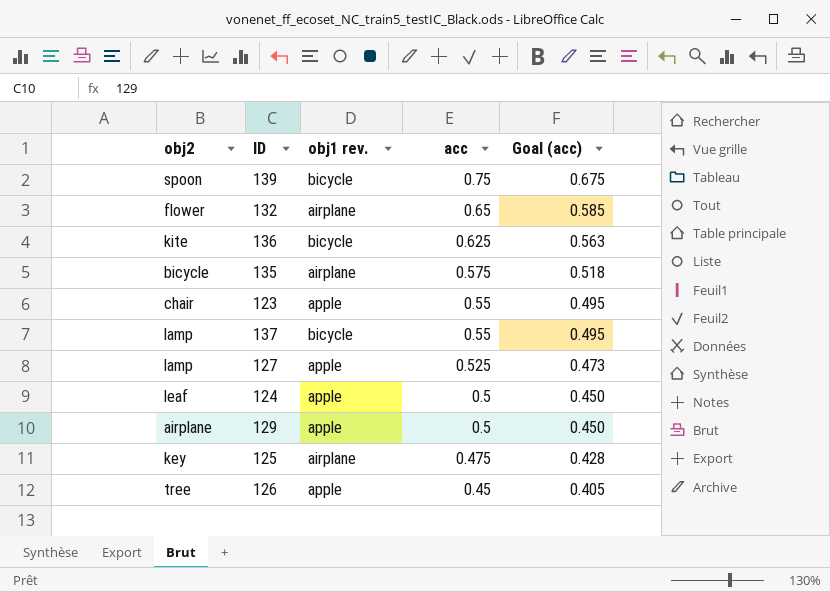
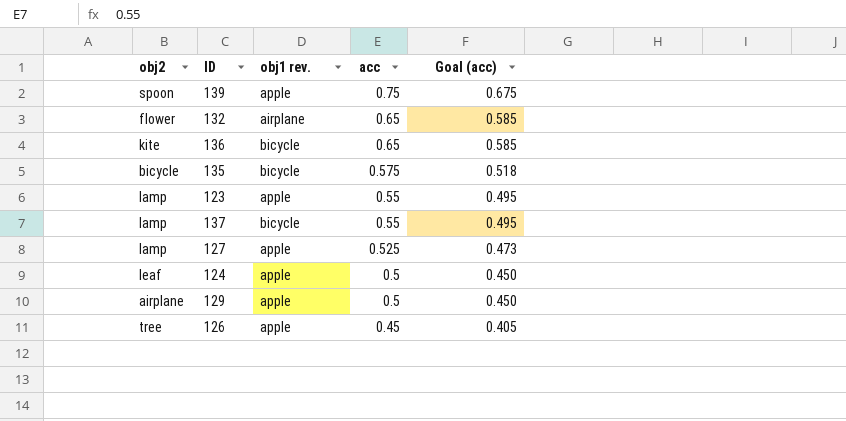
row 125: key | airplane | 0.475 | 0.428 -> none
139 | obj1 rev.: bicycle -> apple
136 | acc: 0.625 -> 0.65
136 | Goal (acc): 0.563 -> 0.585
135 | obj1 rev.: airplane -> bicycle
123 | obj2: chair -> lamp

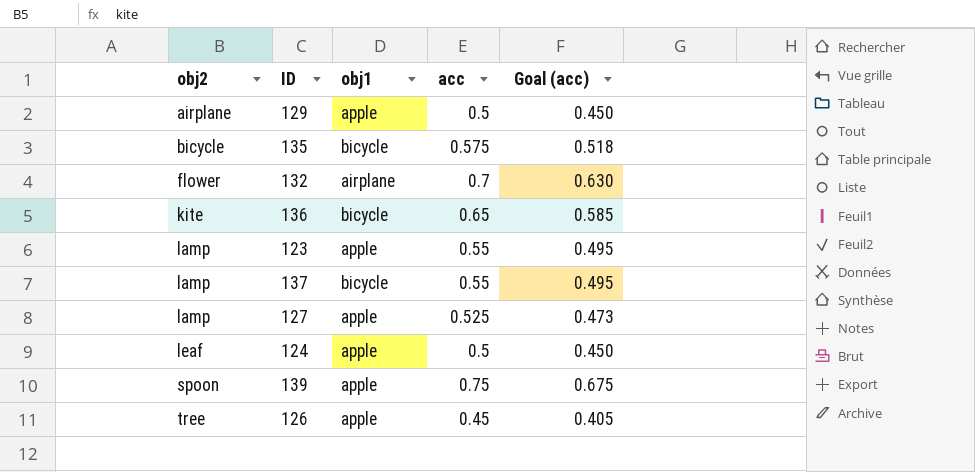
row order: acc descending -> obj2 ascending
column name: obj1 rev. -> obj1
132 | acc: 0.65 -> 0.7
132 | Goal (acc): 0.585 -> 0.630

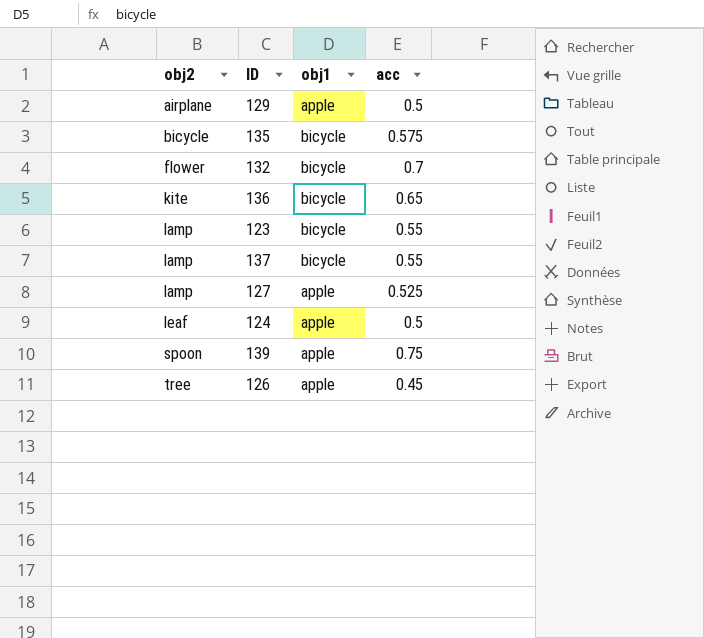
column Goal (acc) | formula: [acc] * 0.9 -> none
132 | obj1: airplane -> bicycle
123 | obj1: apple -> bicycle

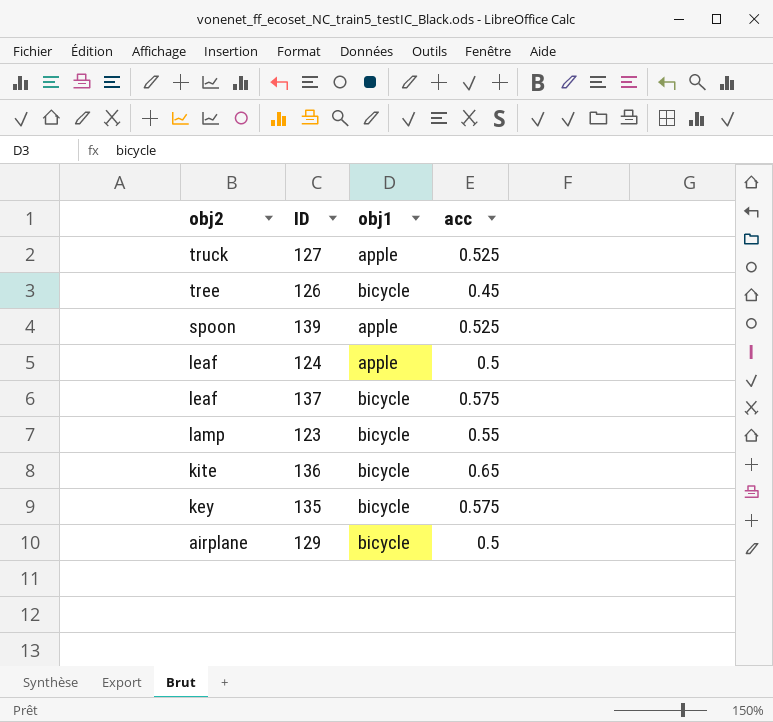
row order: obj2 ascending -> obj2 descending
row 132: flower | bicycle | 0.7 -> none
127 | obj2: lamp -> truck
126 | obj1: apple -> bicycle
139 | acc: 0.75 -> 0.525
137 | obj2: lamp -> leaf
137 | acc: 0.55 -> 0.575
135 | obj2: bicycle -> key
129 | obj1: apple -> bicycle

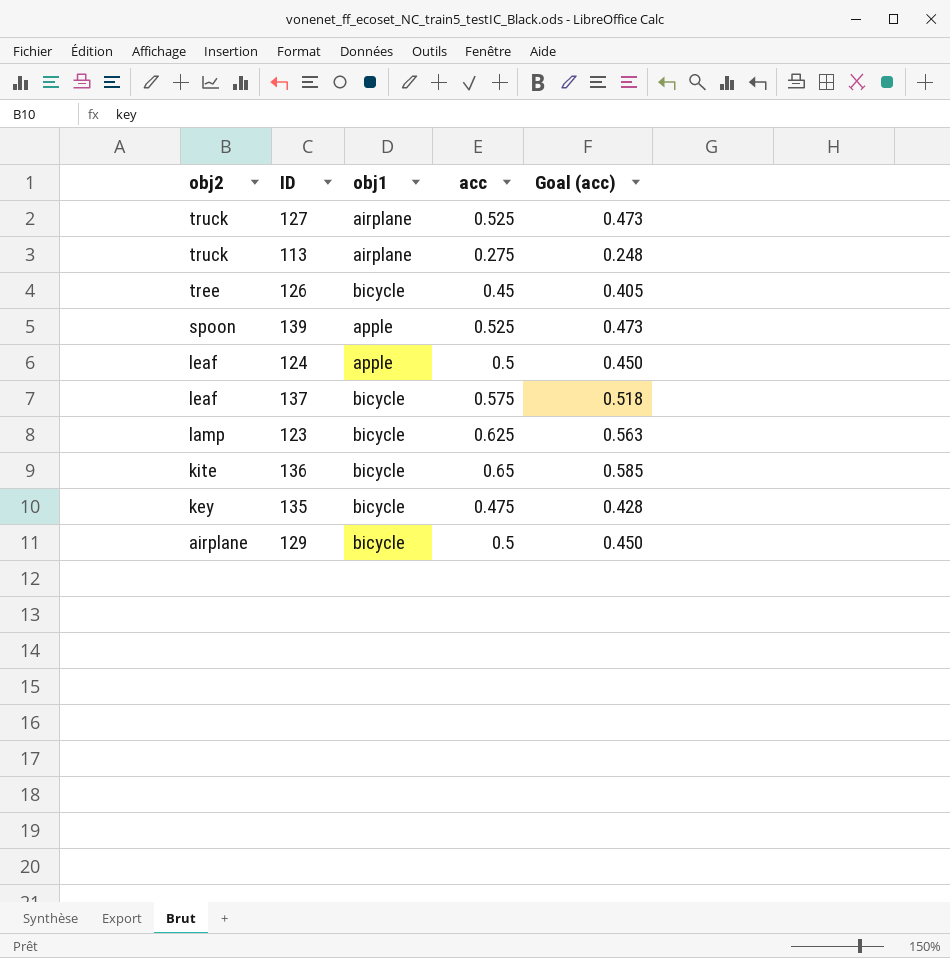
column Goal (acc) | formula: none -> [acc] * 0.9
127 | obj1: apple -> airplane
row 113: none -> truck | airplane | 0.275 | 0.248
123 | acc: 0.55 -> 0.625
135 | acc: 0.575 -> 0.475

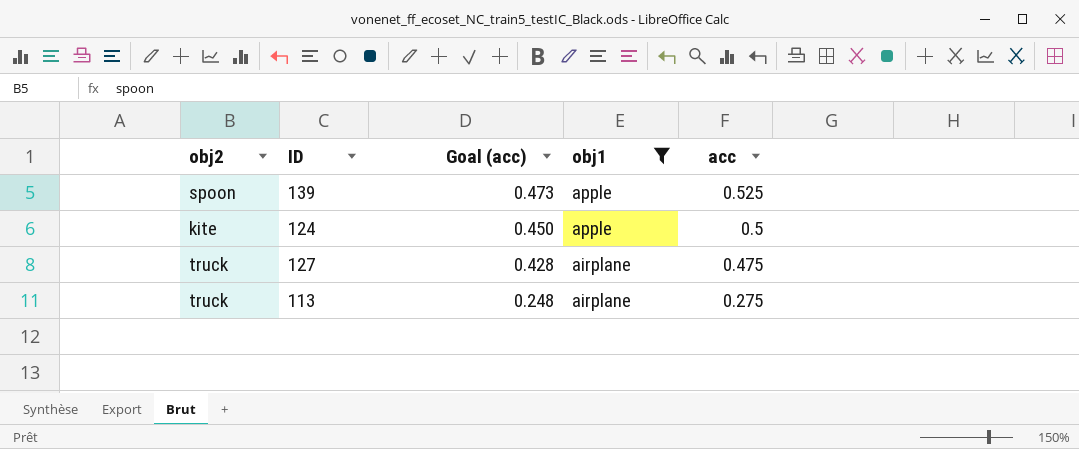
filter: none -> obj1 != bicycle
row order: obj2 descending -> Goal (acc) descending
column Goal (acc) | position: 5 -> 3
124 | obj2: leaf -> kite
127 | Goal (acc): 0.473 -> 0.428
127 | acc: 0.525 -> 0.475

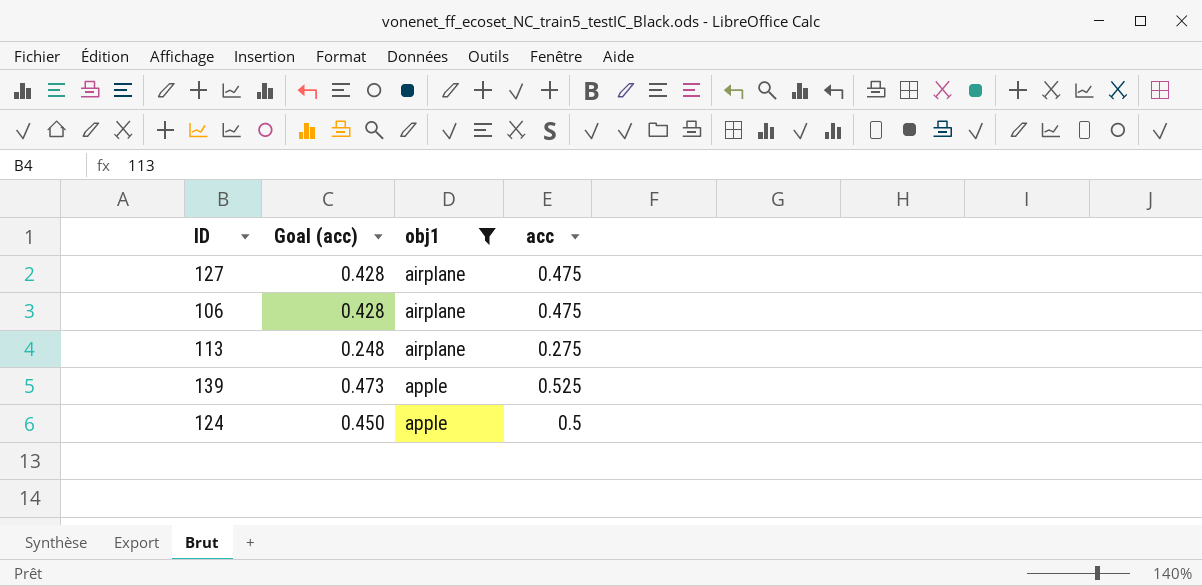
row order: Goal (acc) descending -> obj1 ascending
column obj2 | position: 1 -> none
row 106: none -> 0.428 | airplane | 0.475

